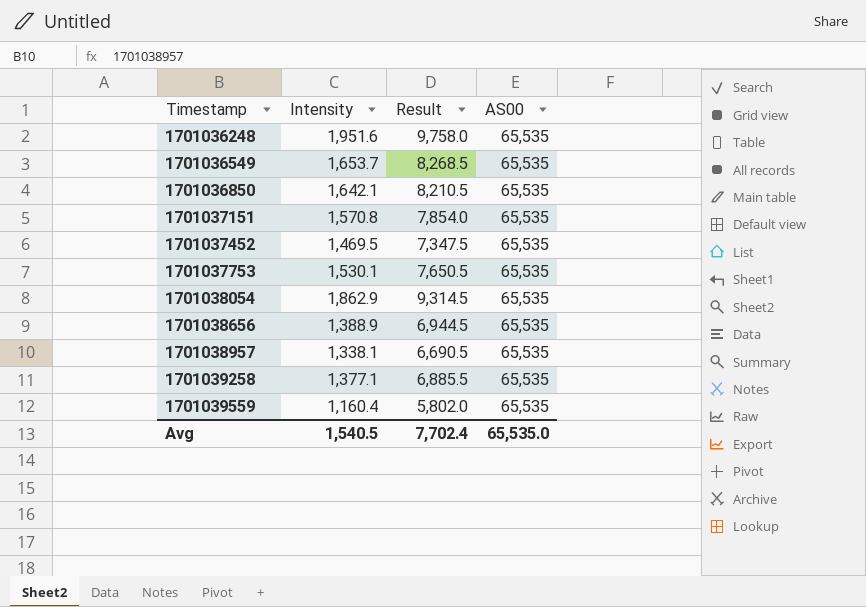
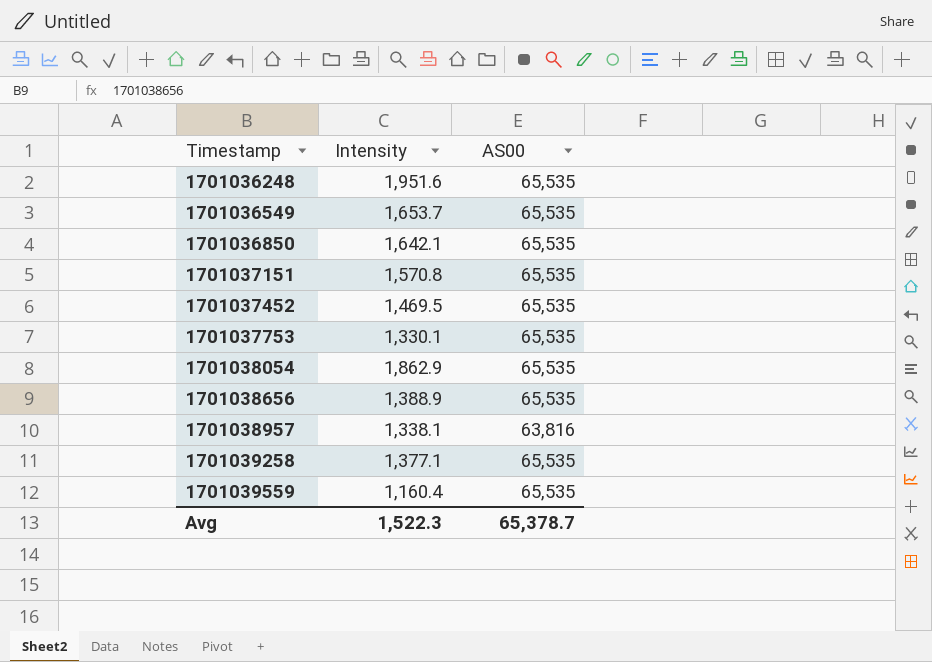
column Result | formula: [Intensity] * 5 -> none
1701037753 | Intensity: 1,530.1 -> 1,330.1
1701038957 | AS00: 65,535 -> 63,816
Avg | Intensity: 1,540.5 -> 1,522.3
Avg | AS00: 65,535.0 -> 65,378.7

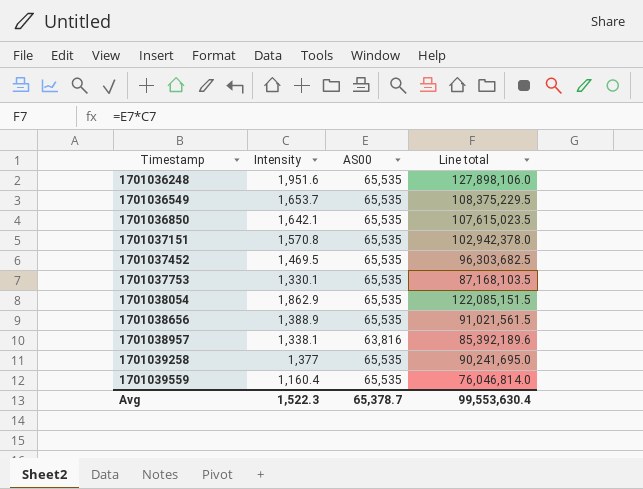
column Line total | formula: none -> [Intensity] * [AS00]
1701039258 | Intensity: 1,377.1 -> 1,377

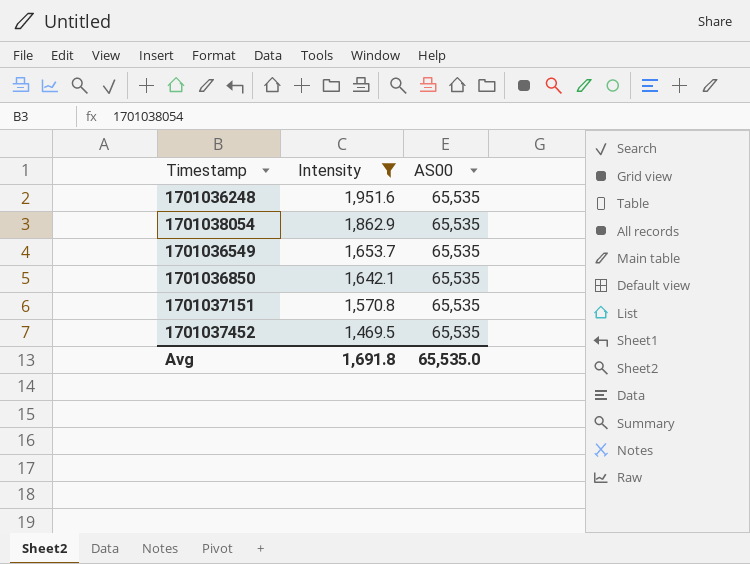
filter: none -> Intensity >= 1,469.5
row order: Timestamp ascending -> Intensity descending
column Line total | formula: [Intensity] * [AS00] -> none
Avg | Intensity: 1,522.3 -> 1,691.8
Avg | AS00: 65,378.7 -> 65,535.0

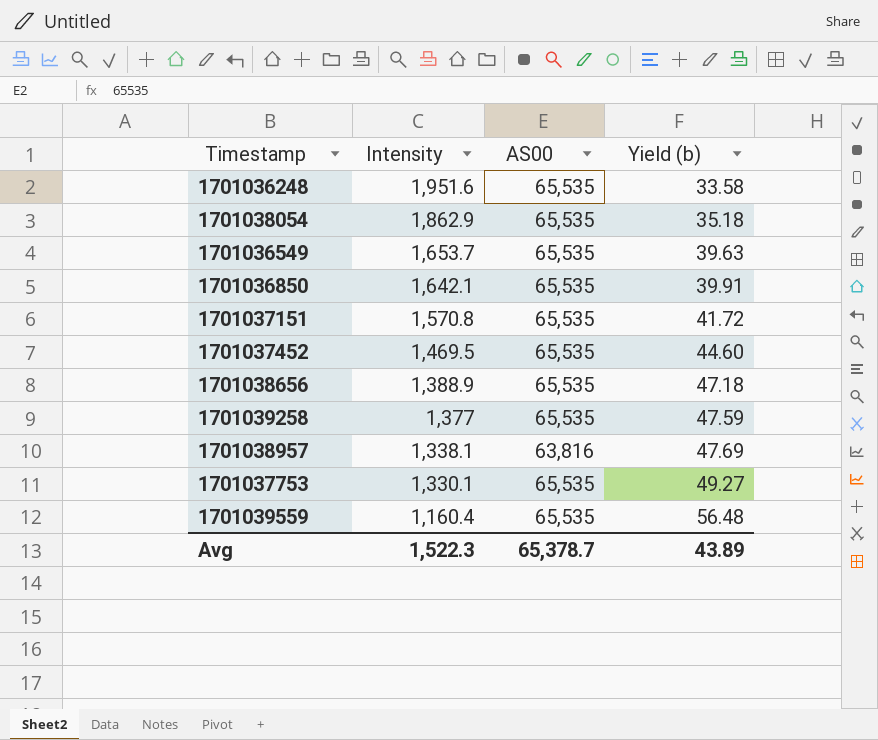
filter: Intensity >= 1,469.5 -> none
column Yield (b) | formula: none -> [AS00] / [Intensity]
Avg | Intensity: 1,691.8 -> 1,522.3
Avg | AS00: 65,535.0 -> 65,378.7

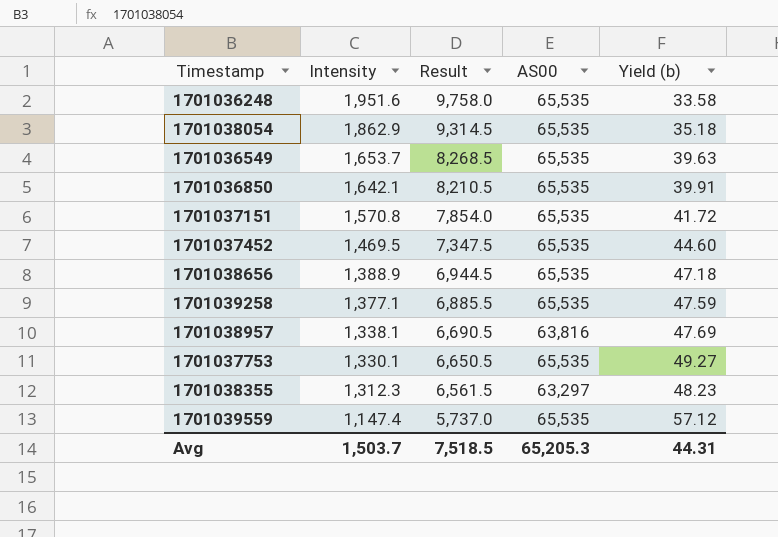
column Result | formula: none -> [Intensity] * 5
1701039258 | Intensity: 1,377 -> 1,377.1
row 1701038355: none -> 1,312.3 | 6,561.5 | 63,297 | 48.23
1701039559 | Intensity: 1,160.4 -> 1,147.4
1701039559 | Yield (b): 56.48 -> 57.12
Avg | Intensity: 1,522.3 -> 1,503.7
Avg | AS00: 65,378.7 -> 65,205.3
Avg | Yield (b): 43.89 -> 44.31

